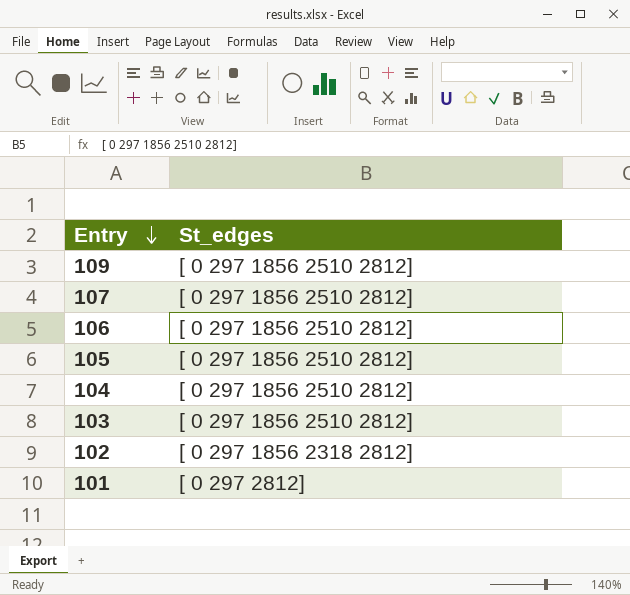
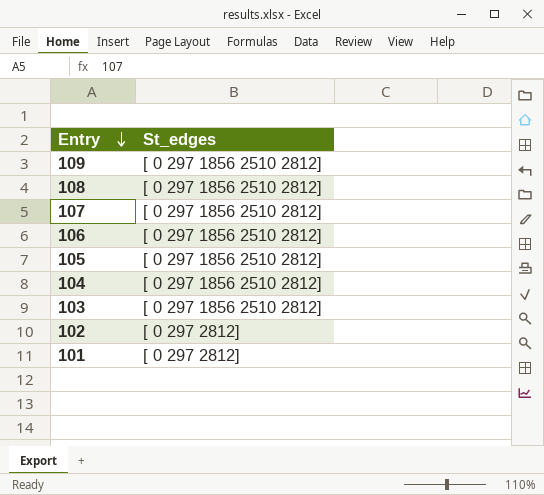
row 108: none -> [ 0 297 1856 2510 2812]
102 | St_edges: [ 0 297 1856 2318 2812] -> [ 0 297 2812]

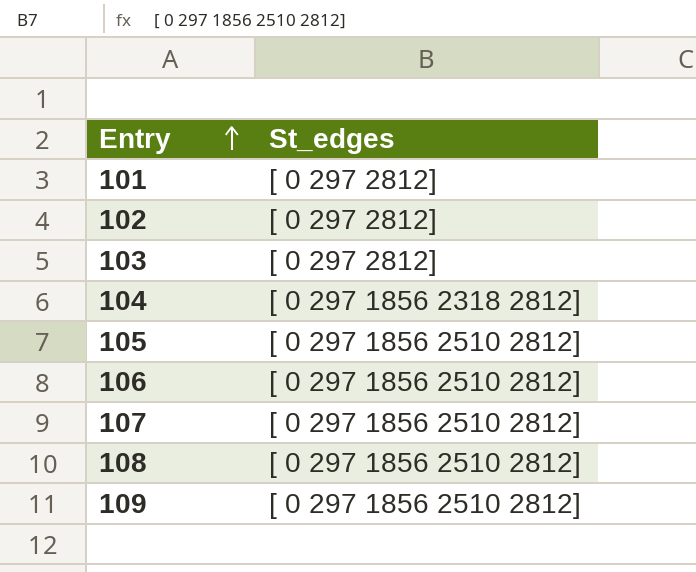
row order: Entry descending -> Entry ascending
103 | St_edges: [ 0 297 1856 2510 2812] -> [ 0 297 2812]
104 | St_edges: [ 0 297 1856 2510 2812] -> [ 0 297 1856 2318 2812]

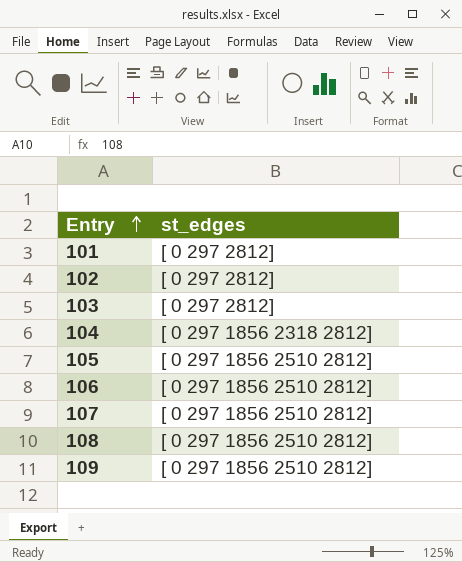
column name: St_edges -> st_edges

